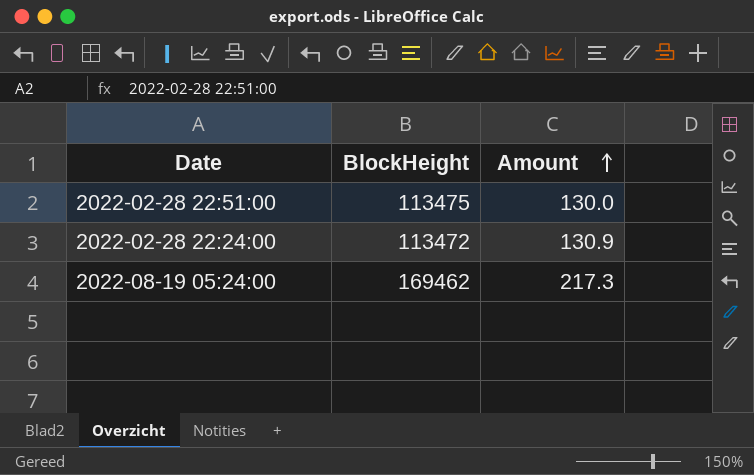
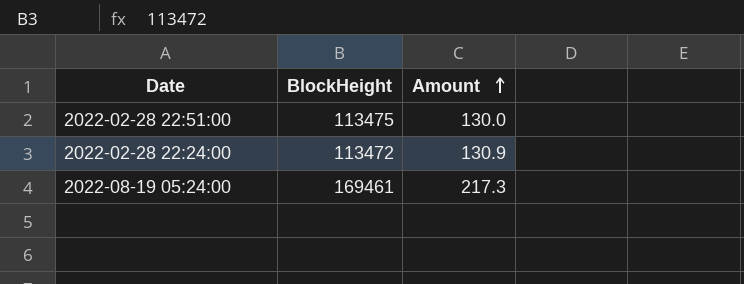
2022-08-19 05:24:00 | BlockHeight: 169462 -> 169461

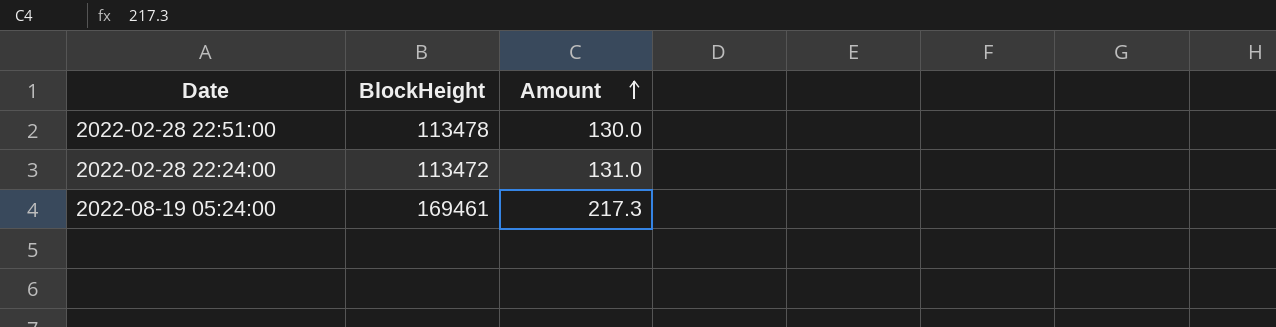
2022-02-28 22:51:00 | BlockHeight: 113475 -> 113478
2022-02-28 22:24:00 | Amount: 130.9 -> 131.0

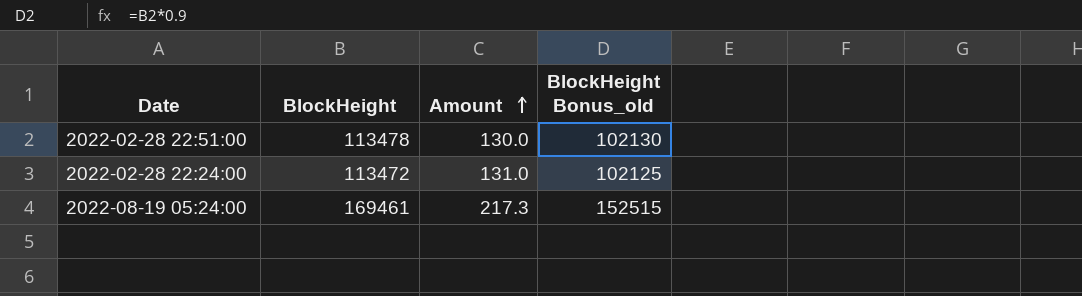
column BlockHeight Bonus_old | formula: none -> [BlockHeight] * 0.9

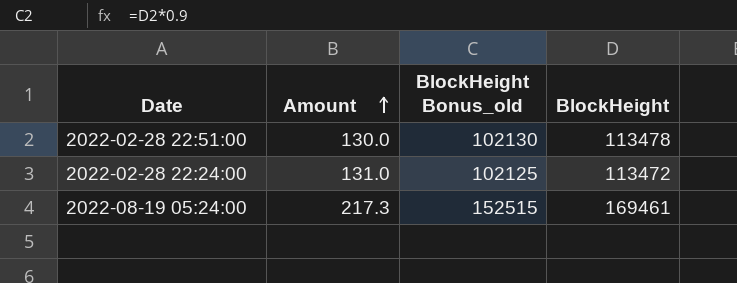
column BlockHeight | position: 2 -> 4

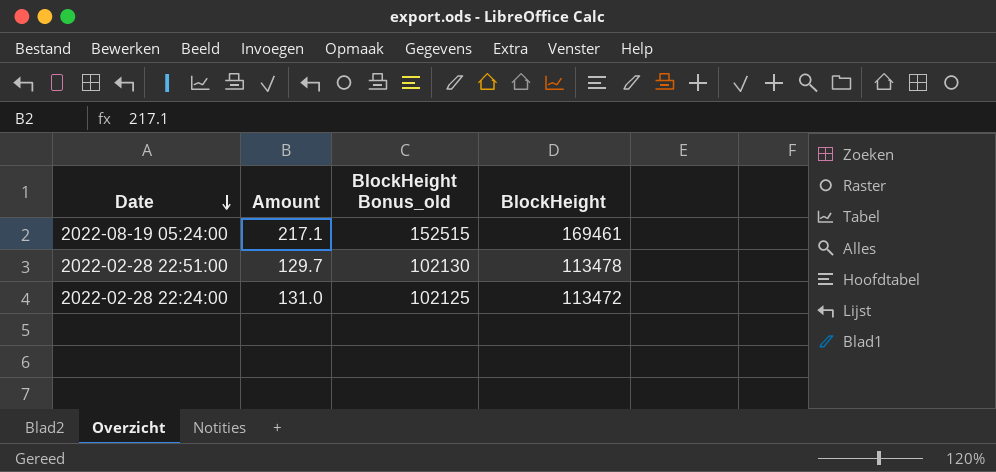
row order: Amount ascending -> Date descending
2022-08-19 05:24:00 | Amount: 217.3 -> 217.1
2022-02-28 22:51:00 | Amount: 130.0 -> 129.7

